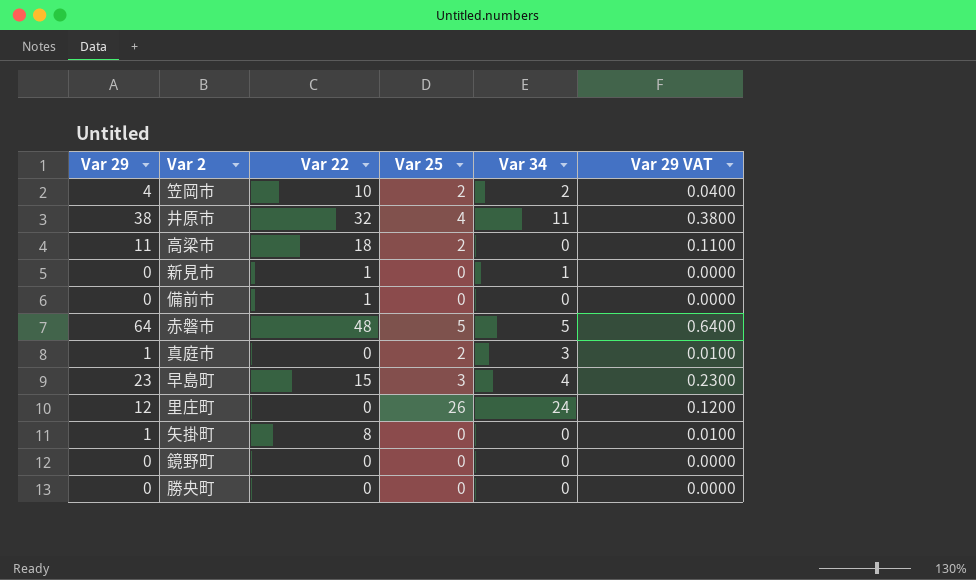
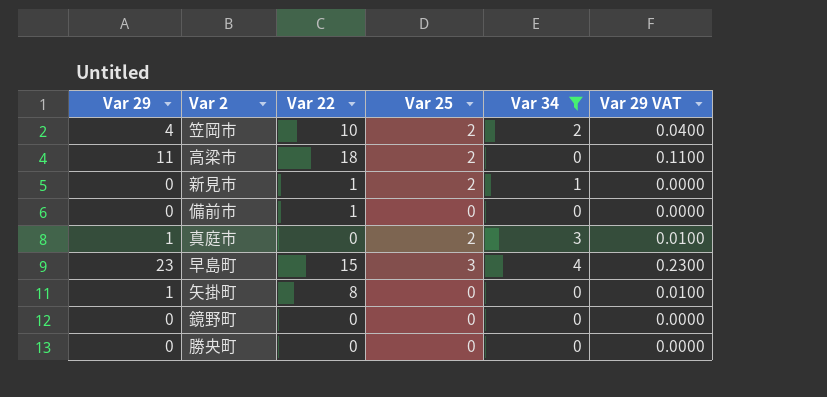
filter: none -> Var 34 <= 4
新見市 | Var 25: 0 -> 2

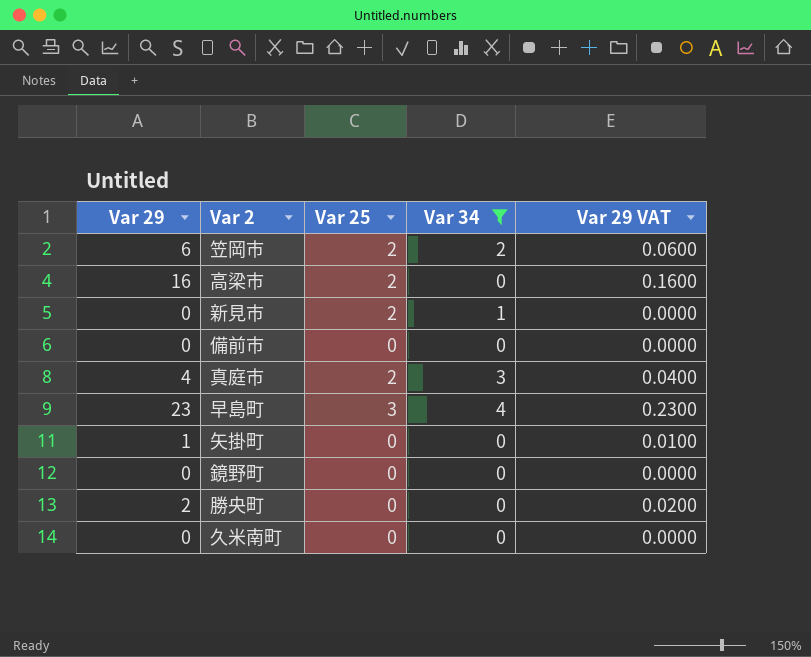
column Var 22 | position: 3 -> none
笠岡市 | Var 29: 4 -> 6
笠岡市 | Var 29 VAT: 0.0400 -> 0.0600
高梁市 | Var 29: 11 -> 16
高梁市 | Var 29 VAT: 0.1100 -> 0.1600
真庭市 | Var 29: 1 -> 4
真庭市 | Var 29 VAT: 0.0100 -> 0.0400
勝央町 | Var 29: 0 -> 2
勝央町 | Var 29 VAT: 0.0000 -> 0.0200
row 久米南町: none -> 0 | 0 | 0 | 0.0000

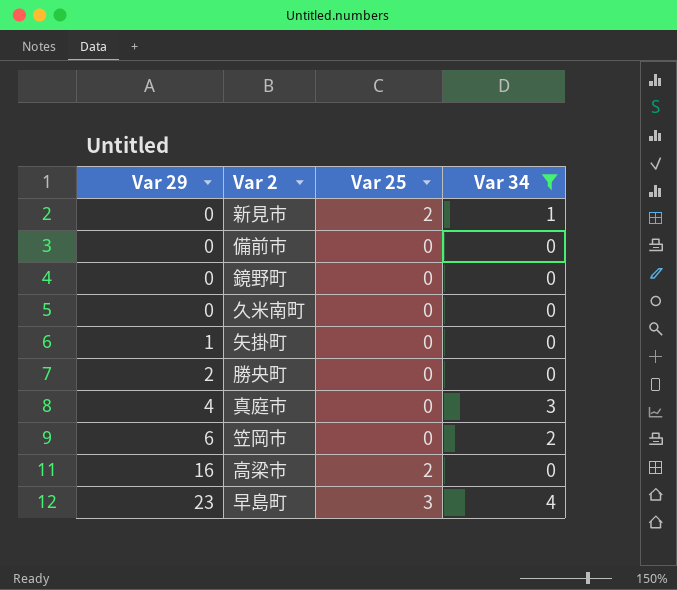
row order: none -> Var 29 ascending
column Var 29 VAT | formula: [Var 29] * 0.01 -> none
真庭市 | Var 25: 2 -> 0
笠岡市 | Var 25: 2 -> 0

